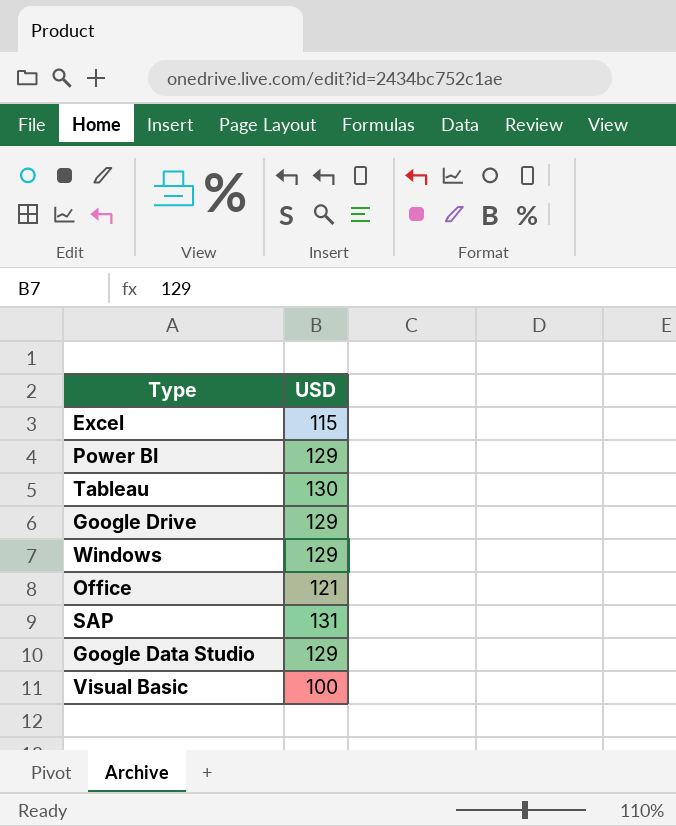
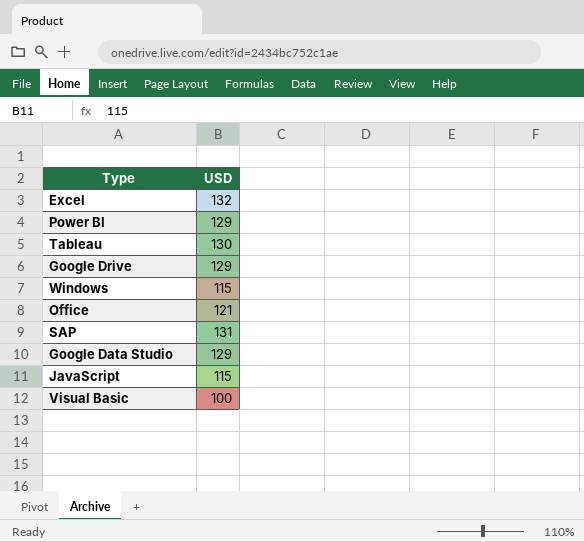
Excel | USD: 115 -> 132
Windows | USD: 129 -> 115
row JavaScript: none -> 115

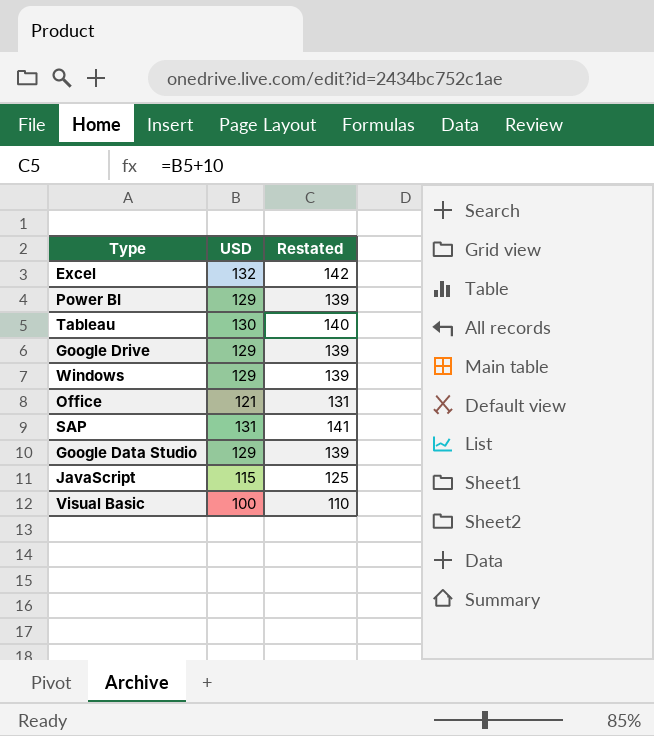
column Restated | formula: none -> [USD] + 10
Windows | USD: 115 -> 129

